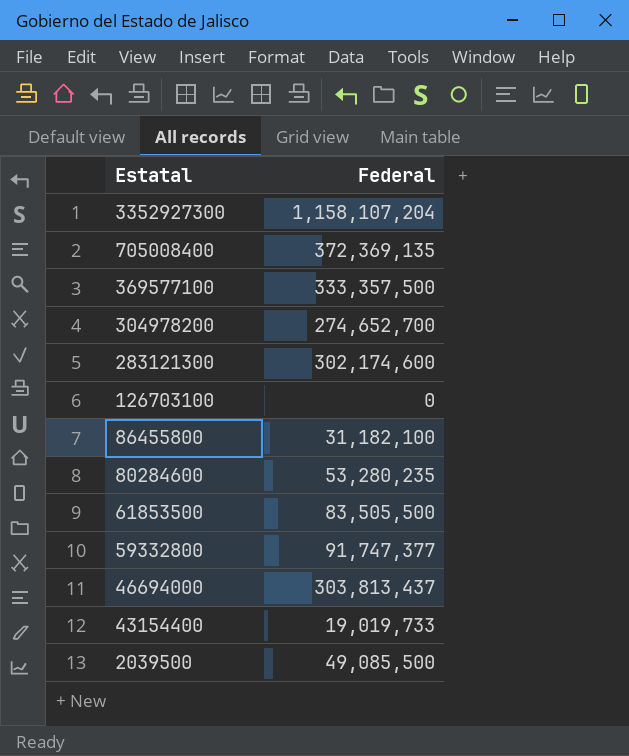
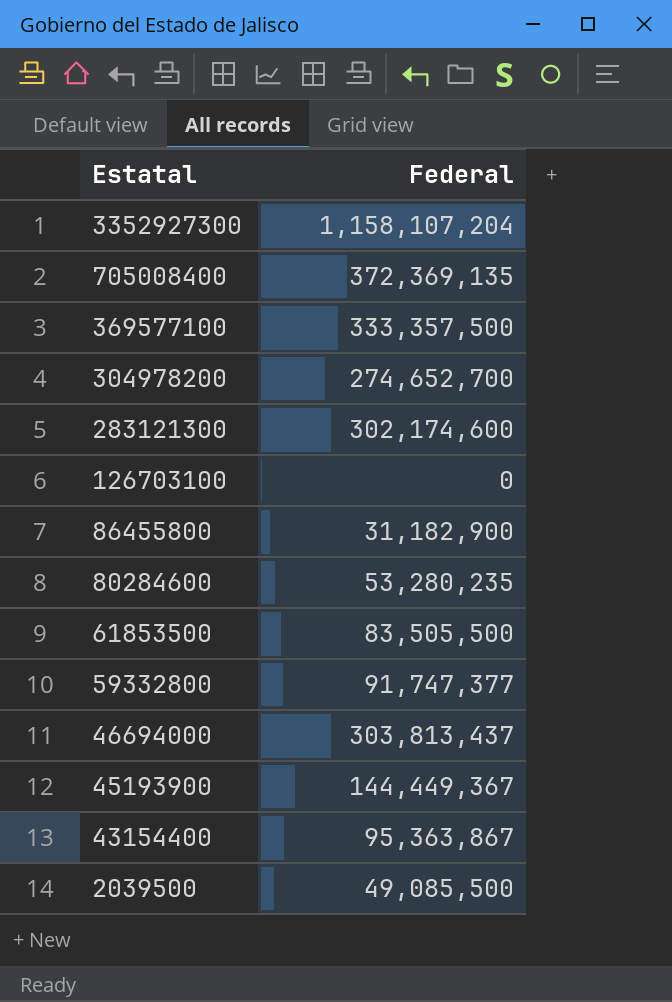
86455800 | Federal: 31,182,100 -> 31,182,900
row 45193900: none -> 144,449,367
43154400 | Federal: 19,019,733 -> 95,363,867

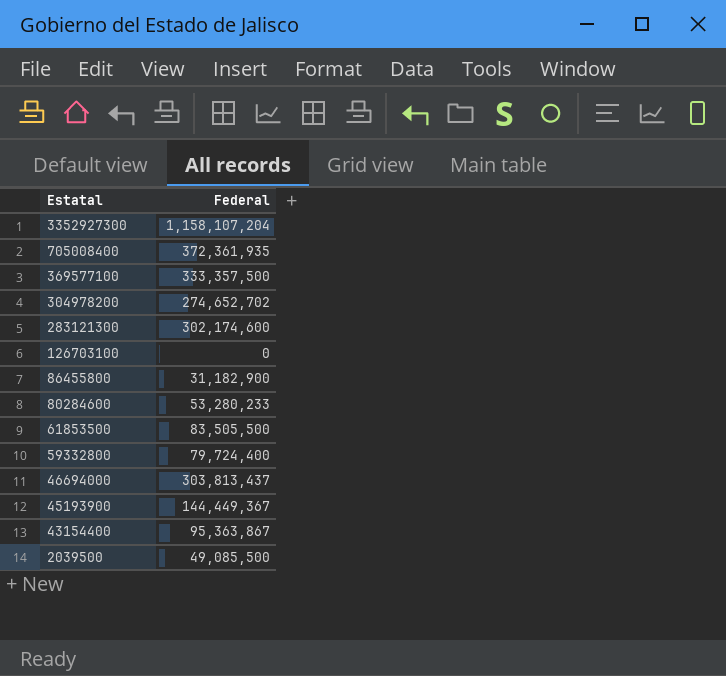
705008400 | Federal: 372,369,135 -> 372,361,935
304978200 | Federal: 274,652,700 -> 274,652,702
80284600 | Federal: 53,280,235 -> 53,280,233
59332800 | Federal: 91,747,377 -> 79,724,400

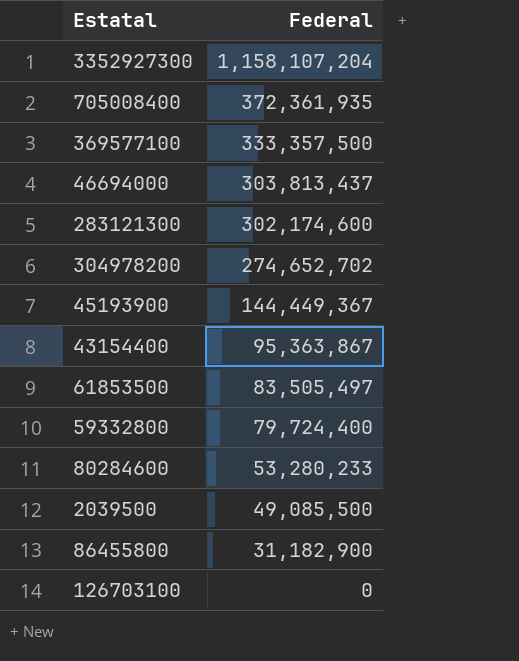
row order: Estatal descending -> Federal descending
61853500 | Federal: 83,505,500 -> 83,505,497

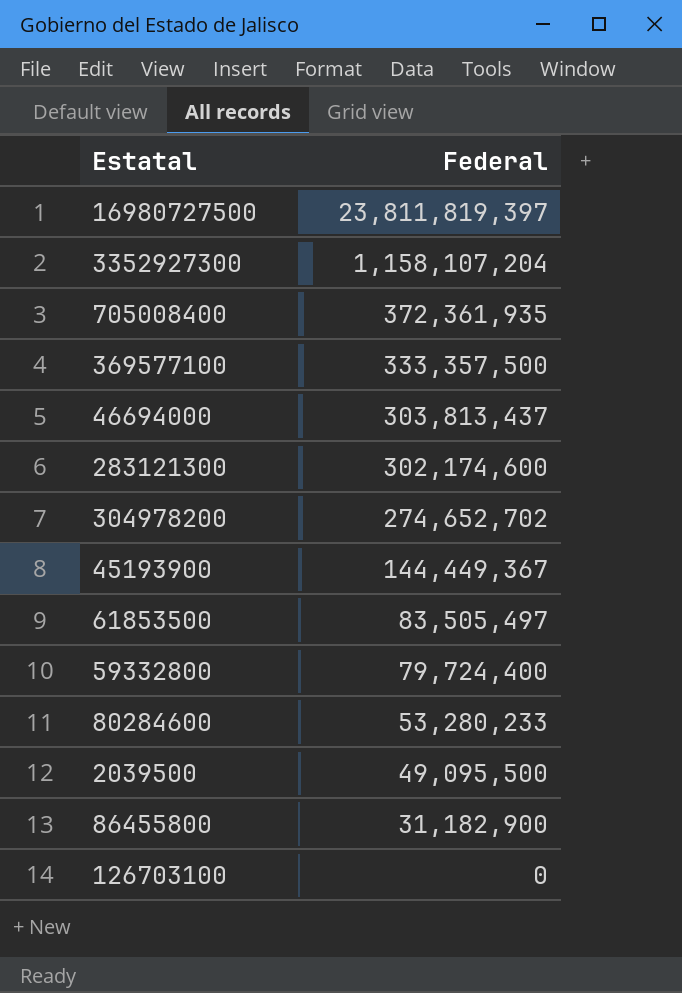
row 43154400: 95,363,867 -> none
row 16980727500: none -> 23,811,819,397
2039500 | Federal: 49,085,500 -> 49,095,500

